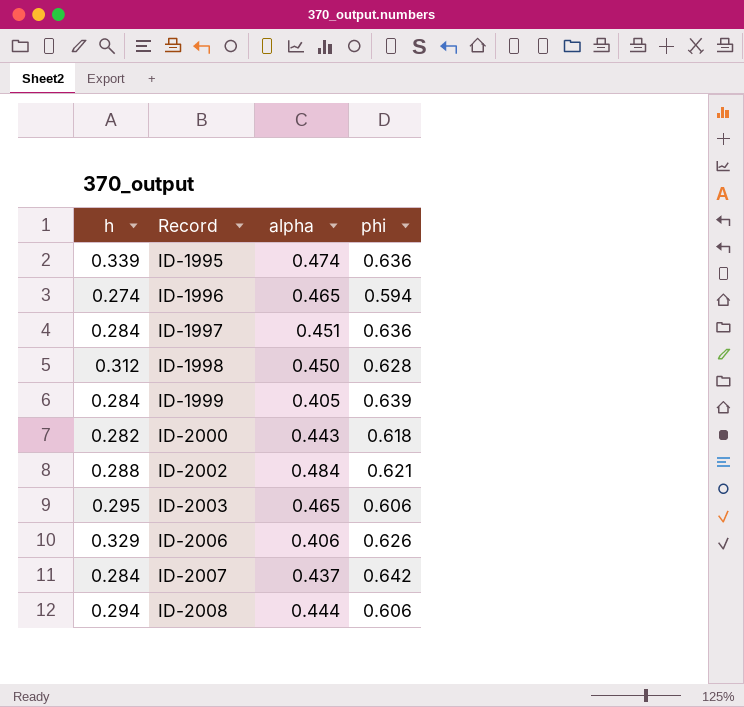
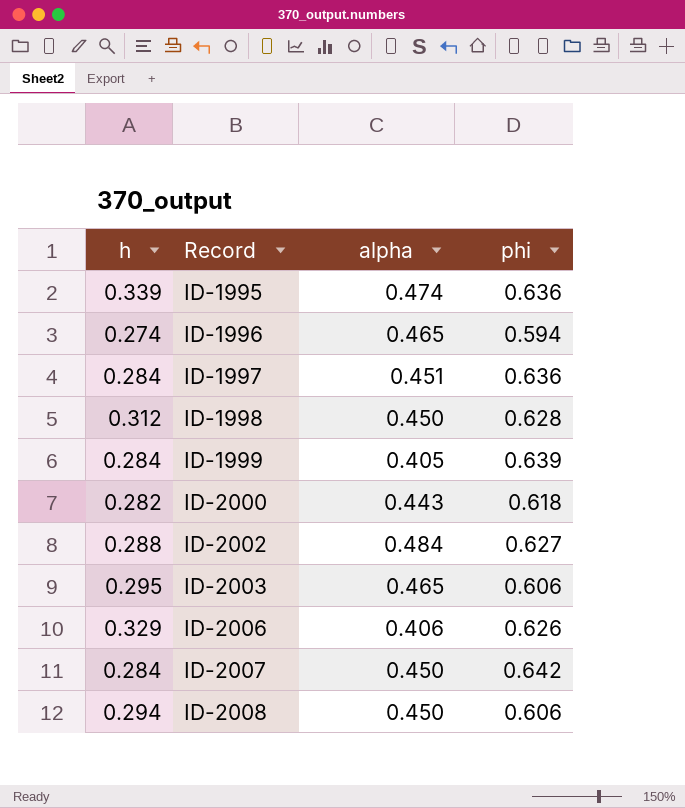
ID-2002 | phi: 0.621 -> 0.627
ID-2007 | alpha: 0.437 -> 0.450
ID-2008 | alpha: 0.444 -> 0.450

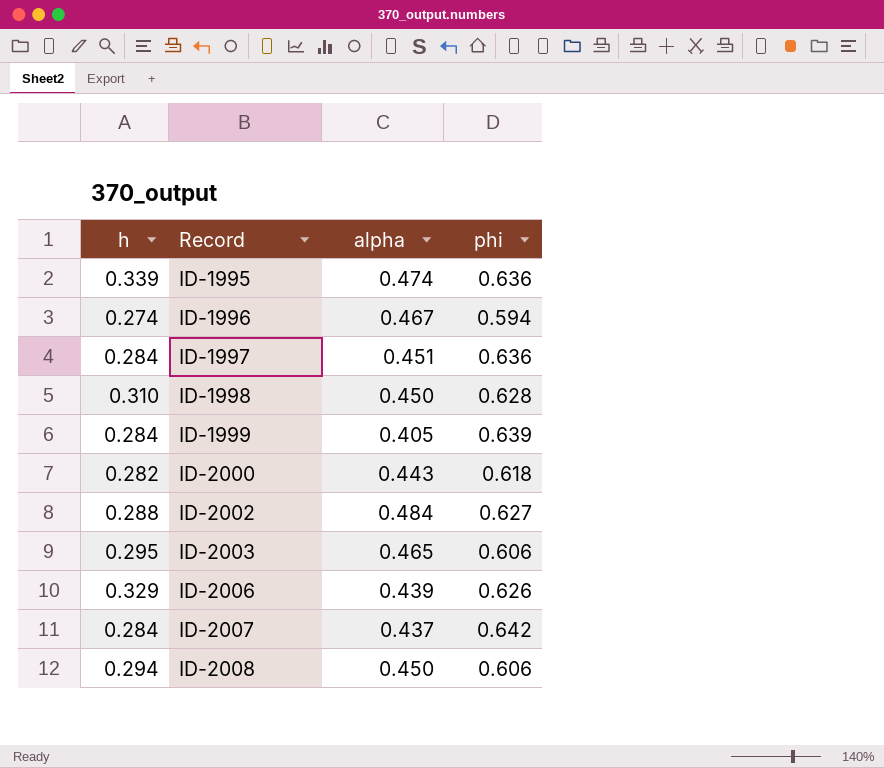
ID-1996 | alpha: 0.465 -> 0.467
ID-1998 | h: 0.312 -> 0.310
ID-2006 | alpha: 0.406 -> 0.439
ID-2007 | alpha: 0.450 -> 0.437

